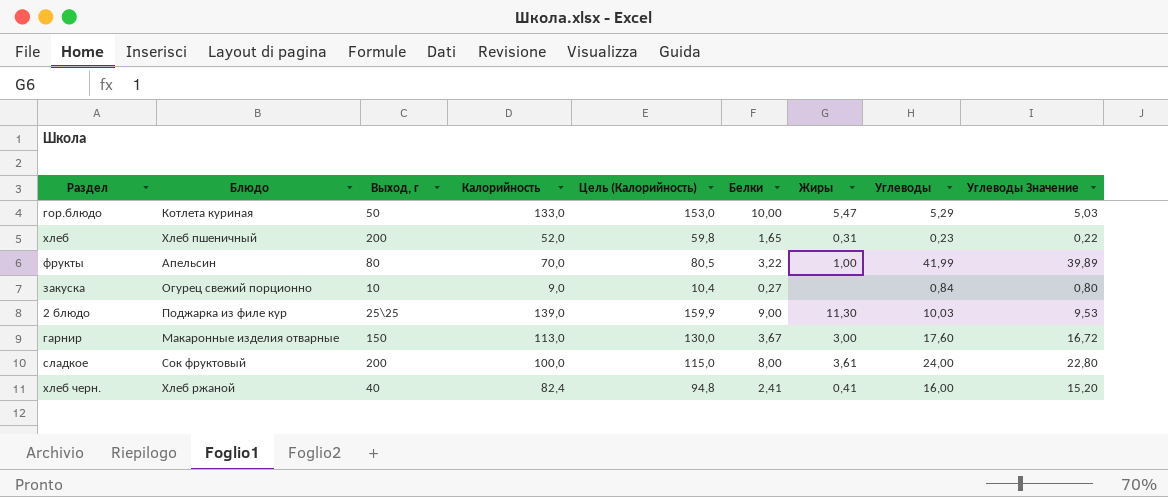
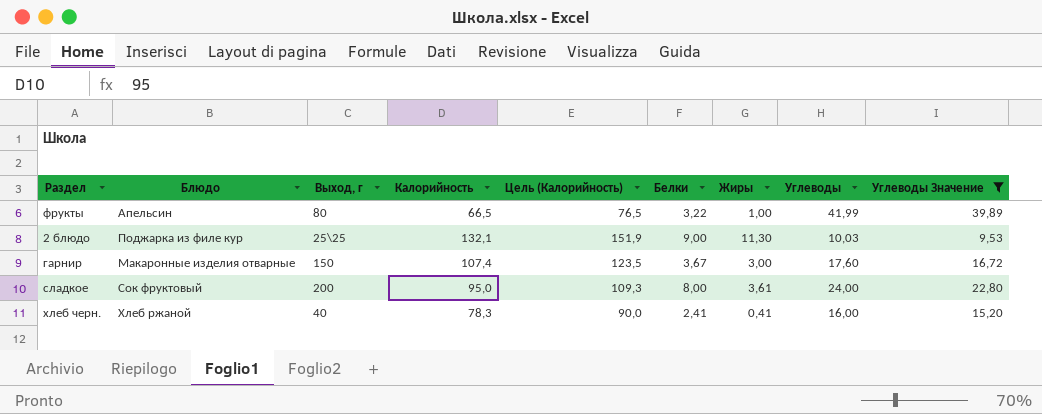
filter: none -> Углеводы Значение >= 9,53
фрукты | Калорийность: 70,0 -> 66,5
фрукты | Цель (Калорийность): 80,5 -> 76,5
2 блюдо | Калорийность: 139,0 -> 132,1
2 блюдо | Цель (Калорийность): 159,9 -> 151,9
гарнир | Калорийность: 113,0 -> 107,4
гарнир | Цель (Калорийность): 130,0 -> 123,5
сладкое | Калорийность: 100,0 -> 95,0
сладкое | Цель (Калорийность): 115,0 -> 109,3
хлеб черн. | Калорийность: 82,4 -> 78,3
хлеб черн. | Цель (Калорийность): 94,8 -> 90,0

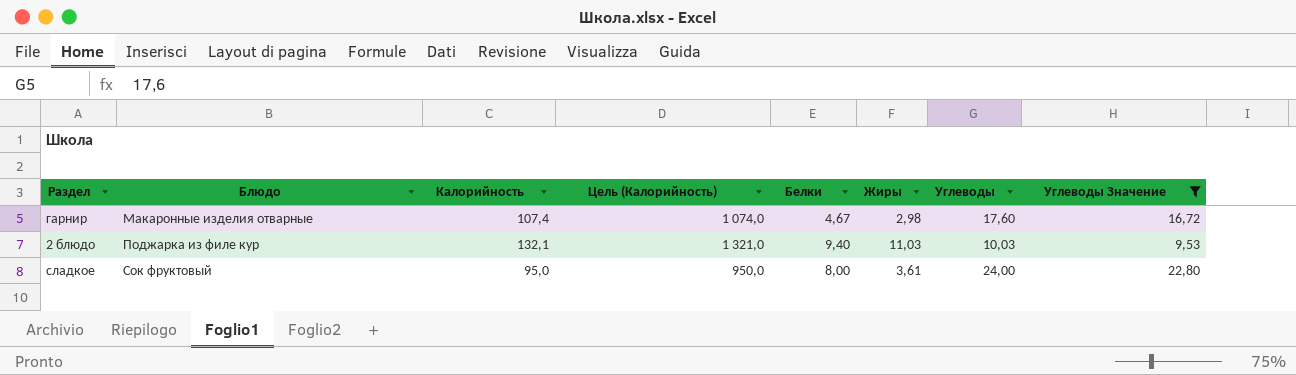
row order: none -> Блюдо ascending
column Выход, г | position: 3 -> none
column Цель (Калорийность) | formula: [Калорийность] * 1,15 -> [Калорийность] * 10
row фрукты: Апельсин | 80 | 66,5 | 76,5 | 3,22 | 1,00 | 41,99 | 39,89 -> none
row хлеб черн.: Хлеб ржаной | 40 | 78,3 | 90,0 | 2,41 | 0,41 | 16,00 | 15,20 -> none
гарнир | Белки: 3,67 -> 4,67
гарнир | Жиры: 3,00 -> 2,98
2 блюдо | Белки: 9,00 -> 9,40
2 блюдо | Жиры: 11,30 -> 11,03

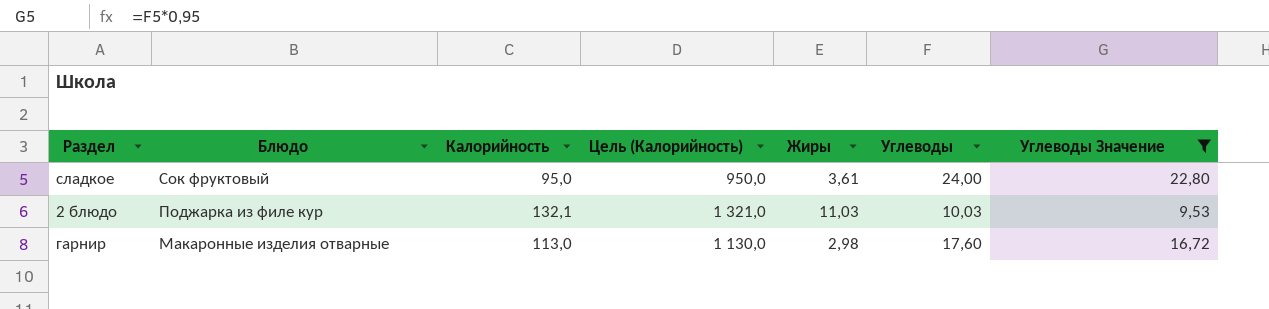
row order: Блюдо ascending -> Блюдо descending
column Белки | position: 5 -> none
гарнир | Калорийность: 107,4 -> 113,0
гарнир | Цель (Калорийность): 1 074,0 -> 1 130,0

